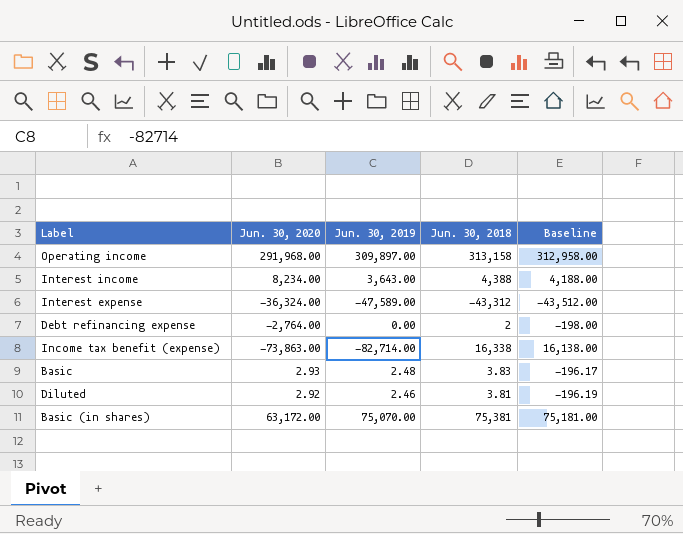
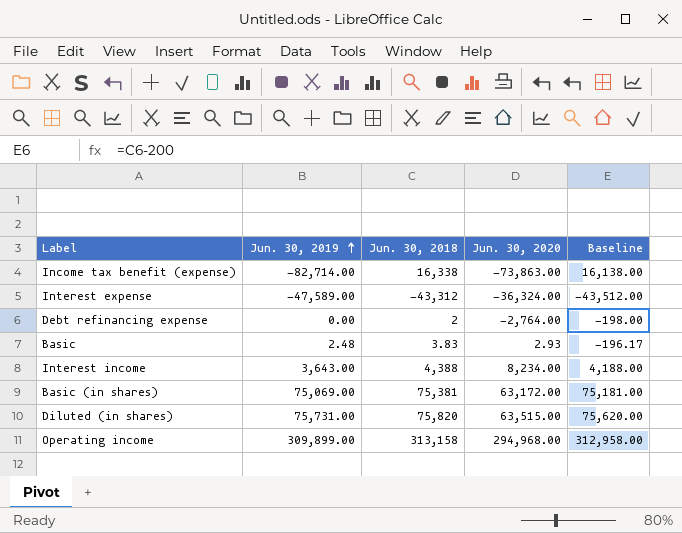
row order: none -> Jun. 30, 2019 ascending
column Jun. 30, 2020 | position: 2 -> 4
row Diluted: 2.92 | 2.46 | 3.81 | -196.19 -> none
Basic (in shares) | Jun. 30, 2019: 75,070.00 -> 75,069.00
row Diluted (in shares): none -> 75,731.00 | 75,820 | 63,515.00 | 75,620.00
Operating income | Jun. 30, 2019: 309,897.00 -> 309,899.00
Operating income | Jun. 30, 2020: 291,968.00 -> 294,968.00

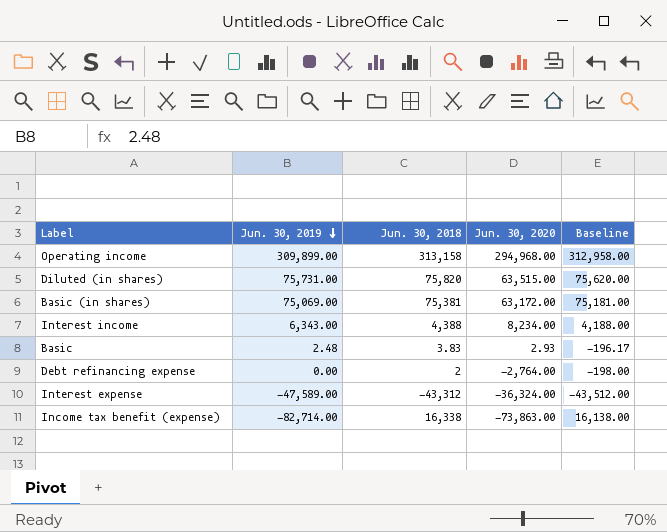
row order: Jun. 30, 2019 ascending -> Jun. 30, 2019 descending
Interest income | Jun. 30, 2019: 3,643.00 -> 6,343.00

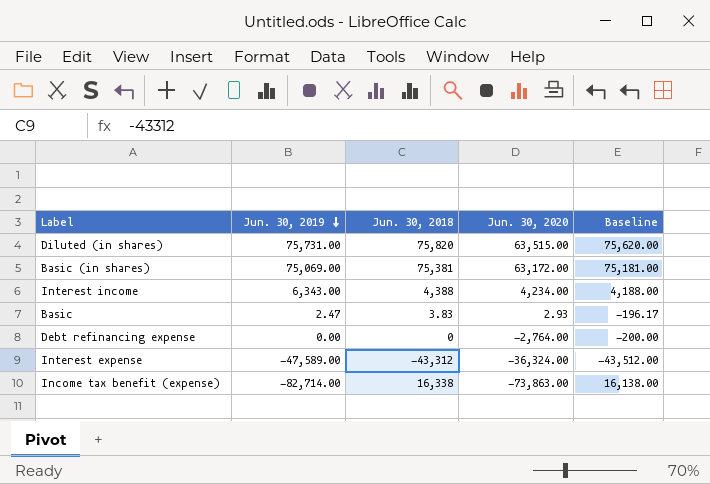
row Operating income: 309,899.00 | 313,158 | 294,968.00 | 312,958.00 -> none
Interest income | Jun. 30, 2020: 8,234.00 -> 4,234.00
Basic | Jun. 30, 2019: 2.48 -> 2.47
Debt refinancing expense | Jun. 30, 2018: 2 -> 0
Debt refinancing expense | Baseline: -198.00 -> -200.00

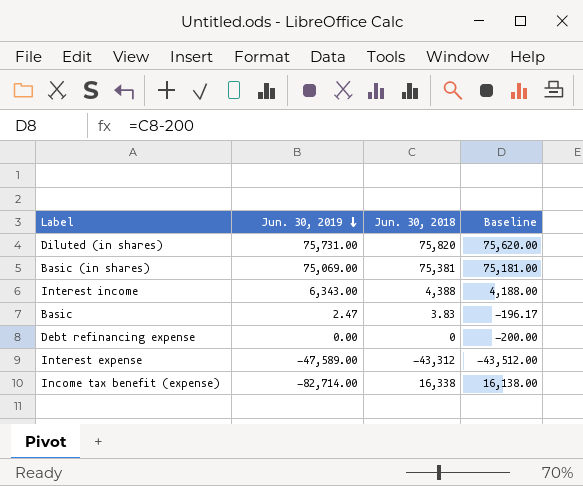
column Jun. 30, 2020 | position: 4 -> none

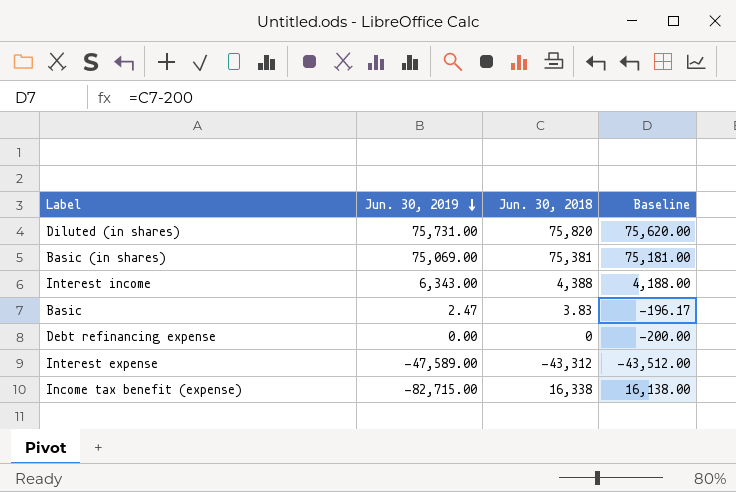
Income tax benefit (expense) | Jun. 30, 2019: -82,714.00 -> -82,715.00

